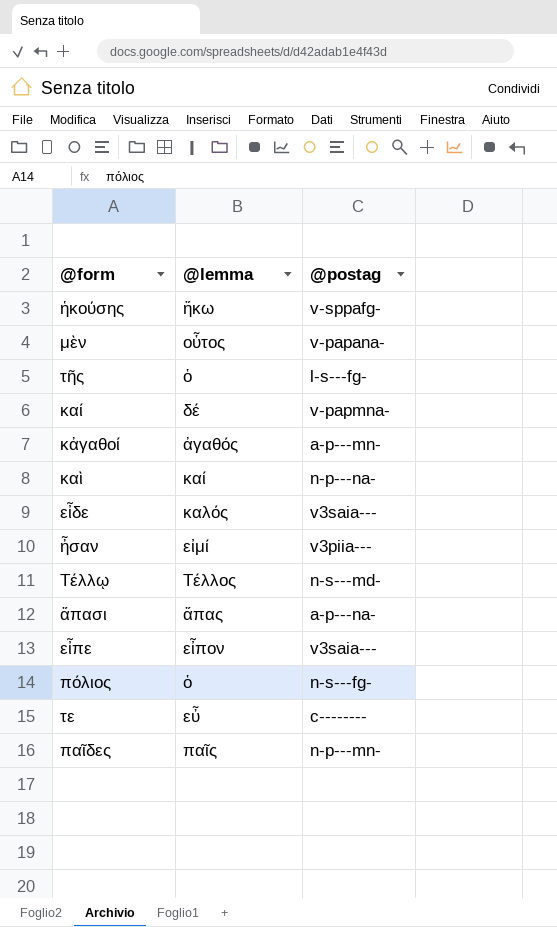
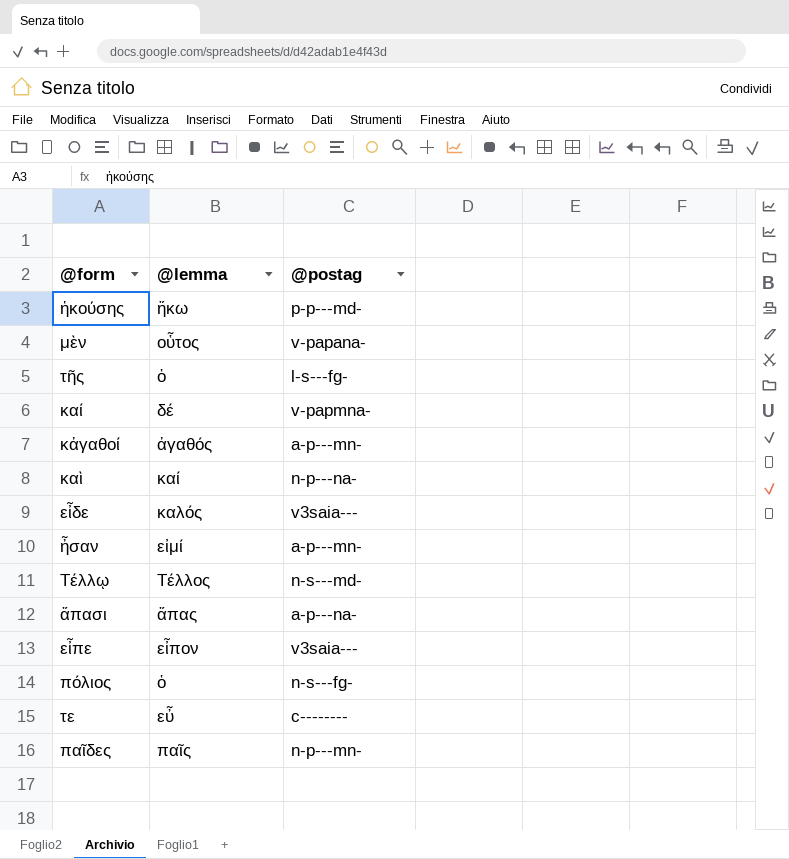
ἡκούσης | @postag: v-sppafg- -> p-p---md-
ἦσαν | @postag: v3piia--- -> a-p---mn-

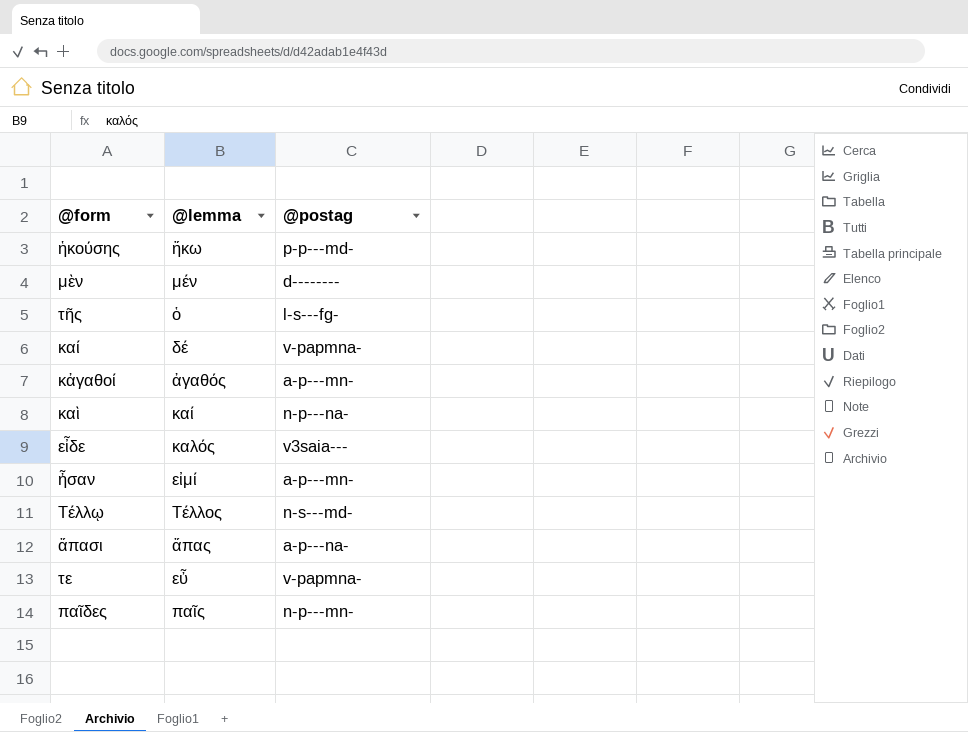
row εἶπε: εἶπον | v3saia--- -> none
row πόλιος: ὁ | n-s---fg- -> none
μὲν | @lemma: οὗτος -> μέν
μὲν | @postag: v-papana- -> d--------
τε | @postag: c-------- -> v-papmna-

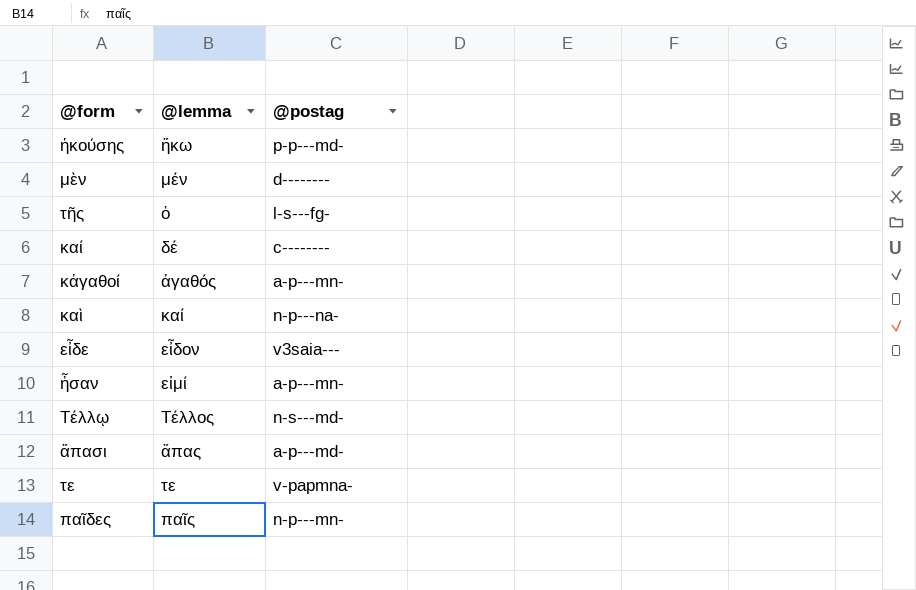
καί | @postag: v-papmna- -> c--------
εἶδε | @lemma: καλός -> εἶδον
ἅπασι | @postag: a-p---na- -> a-p---md-
τε | @lemma: εὖ -> τε

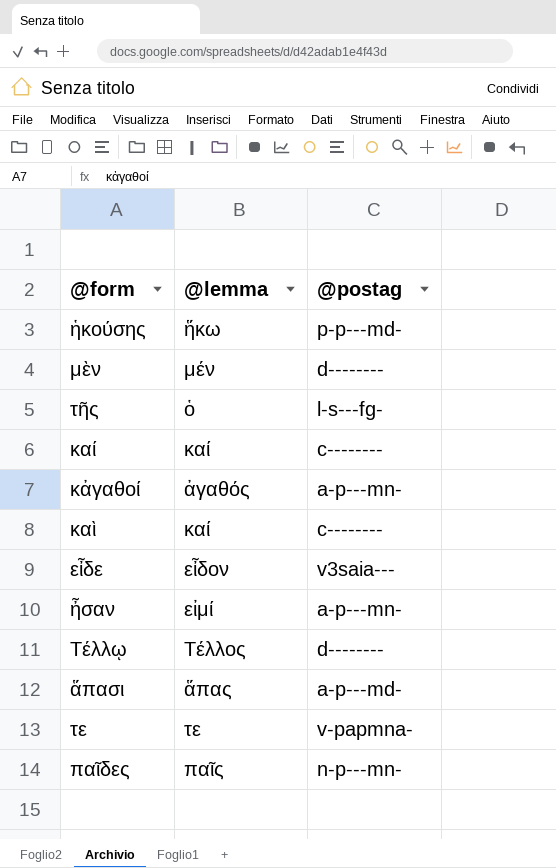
καί | @lemma: δέ -> καί
καὶ | @postag: n-p---na- -> c--------
Τέλλῳ | @postag: n-s---md- -> d--------

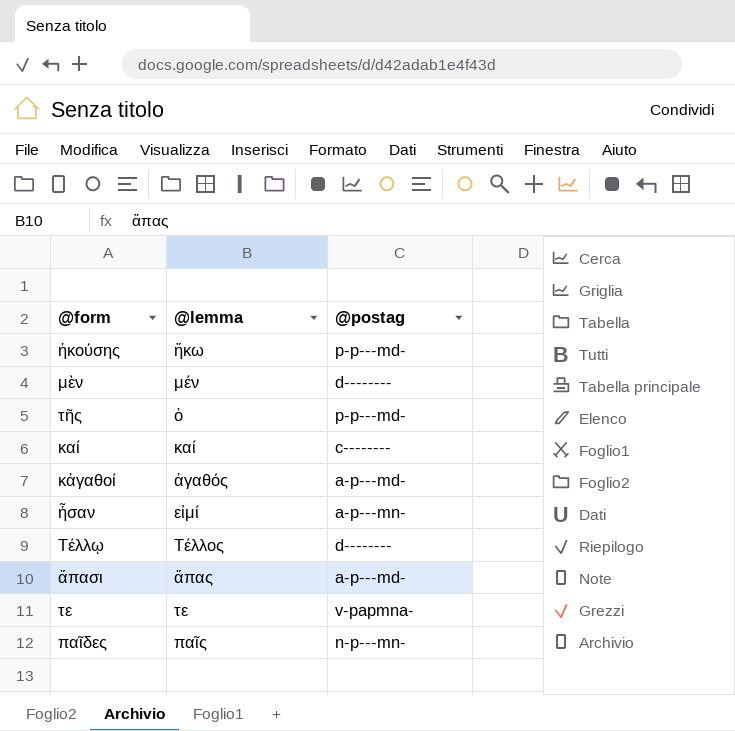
row καὶ: καί | c-------- -> none
row εἶδε: εἶδον | v3saia--- -> none
τῆς | @postag: l-s---fg- -> p-p---md-
κἀγαθοί | @postag: a-p---mn- -> a-p---md-

